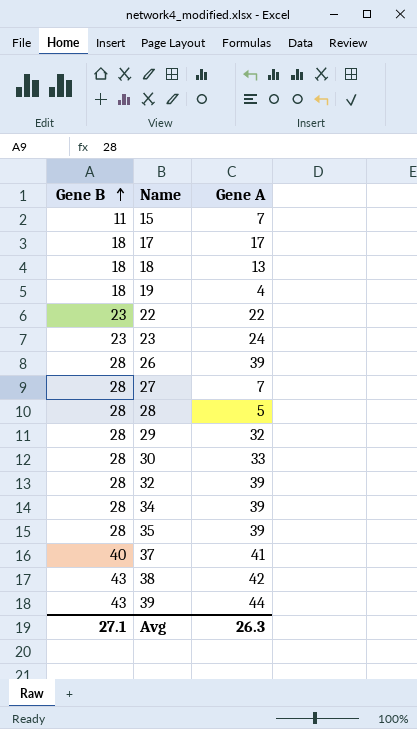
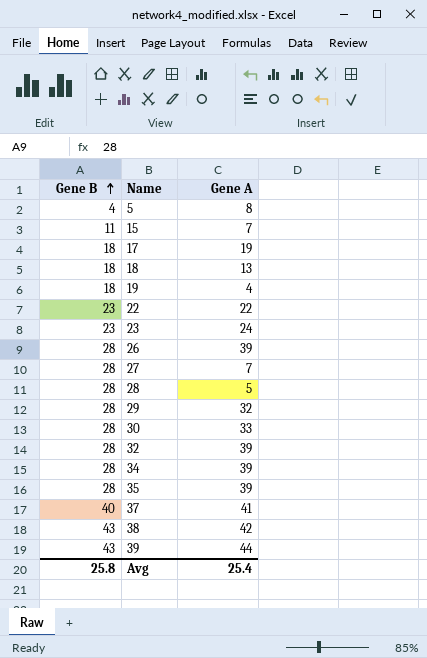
row 5: none -> 4 | 8
17 | Gene A: 17 -> 19
Avg | Gene B: 27.1 -> 25.8
Avg | Gene A: 26.3 -> 25.4

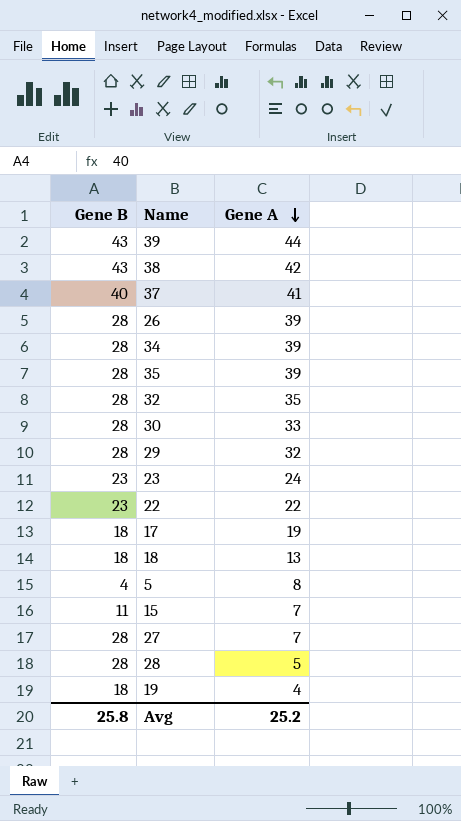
row order: Gene B ascending -> Gene A descending
32 | Gene A: 39 -> 35
Avg | Gene A: 25.4 -> 25.2

